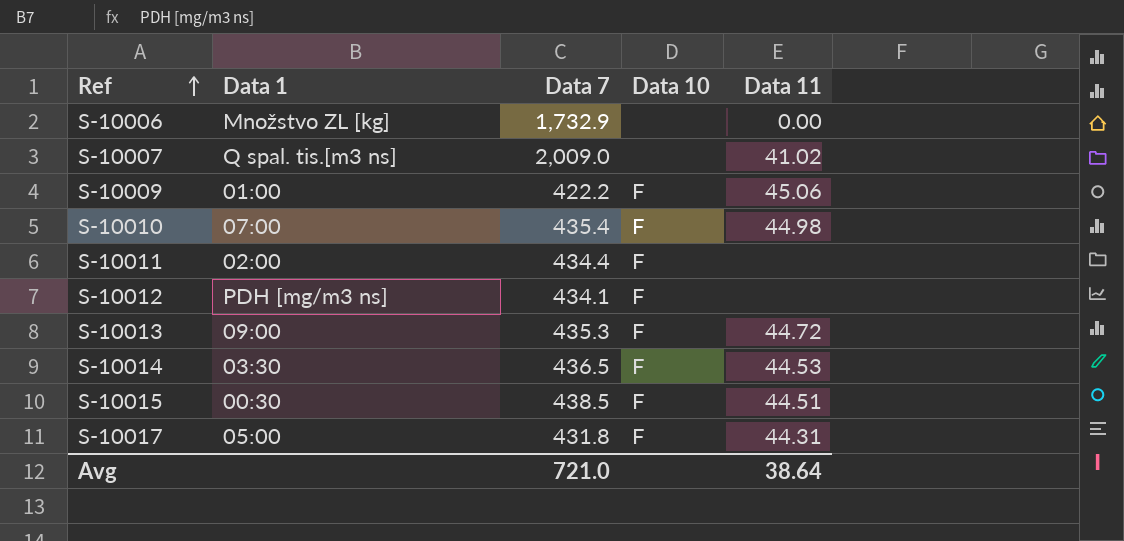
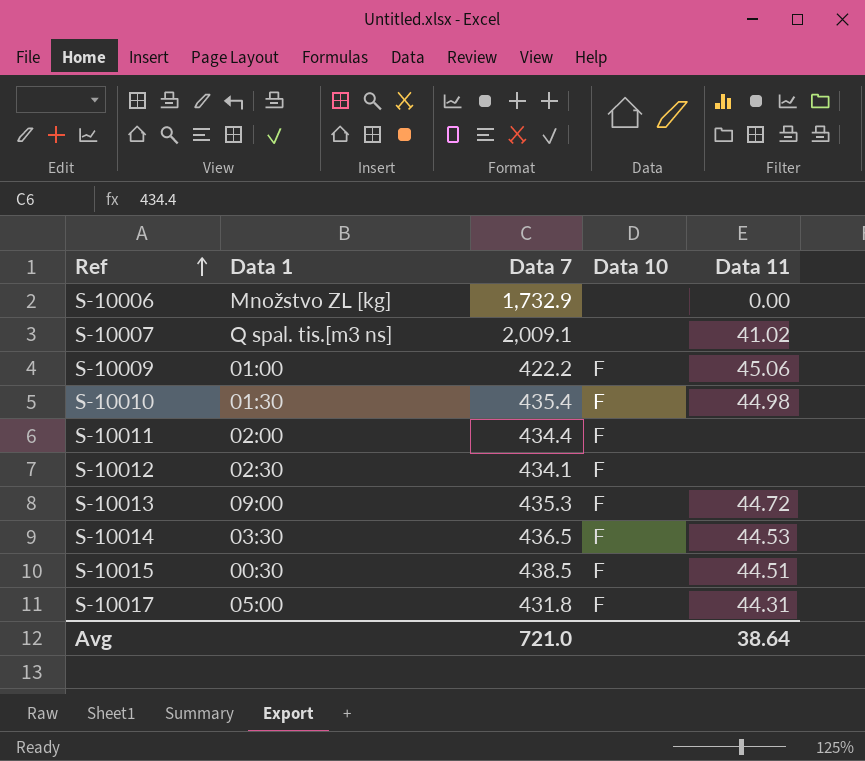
S-10007 | Data 7: 2,009.0 -> 2,009.1
S-10010 | Data 1: 07:00 -> 01:30
S-10012 | Data 1: PDH [mg/m3 ns] -> 02:30

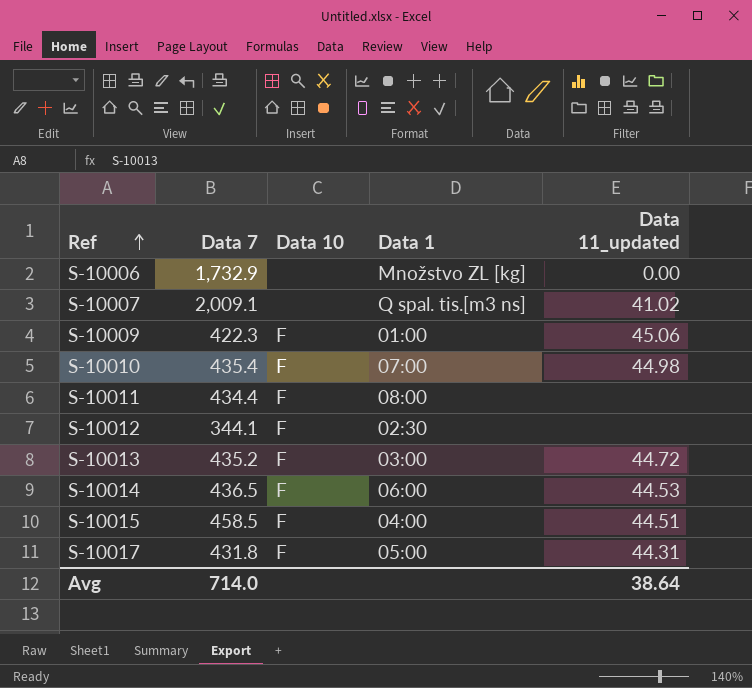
column Data 1 | position: 2 -> 4
column name: Data 11 -> Data 11_updated
S-10009 | Data 7: 422.2 -> 422.3
S-10010 | Data 1: 01:30 -> 07:00
S-10011 | Data 1: 02:00 -> 08:00
S-10012 | Data 7: 434.1 -> 344.1
S-10013 | Data 7: 435.3 -> 435.2
S-10013 | Data 1: 09:00 -> 03:00
S-10014 | Data 1: 03:30 -> 06:00
S-10015 | Data 7: 438.5 -> 458.5
S-10015 | Data 1: 00:30 -> 04:00
Avg | Data 7: 721.0 -> 714.0

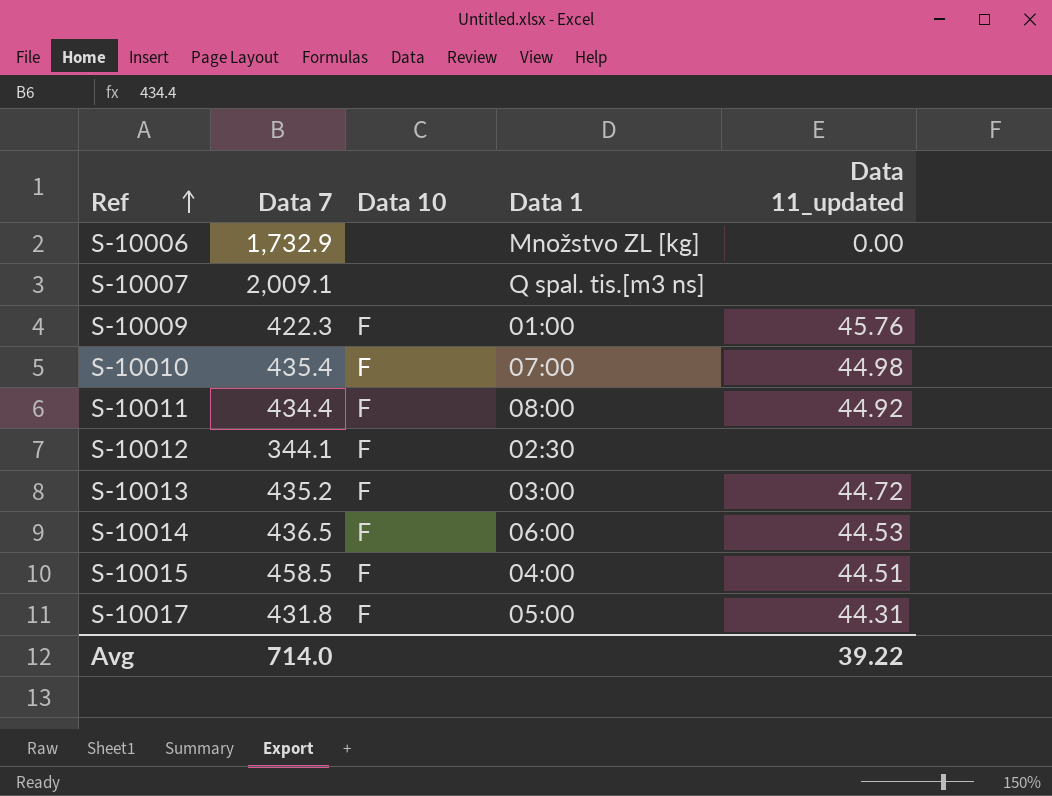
S-10007 | Data 11_updated: 41.02 -> none
S-10009 | Data 11_updated: 45.06 -> 45.76
S-10011 | Data 11_updated: none -> 44.92
Avg | Data 11_updated: 38.64 -> 39.22

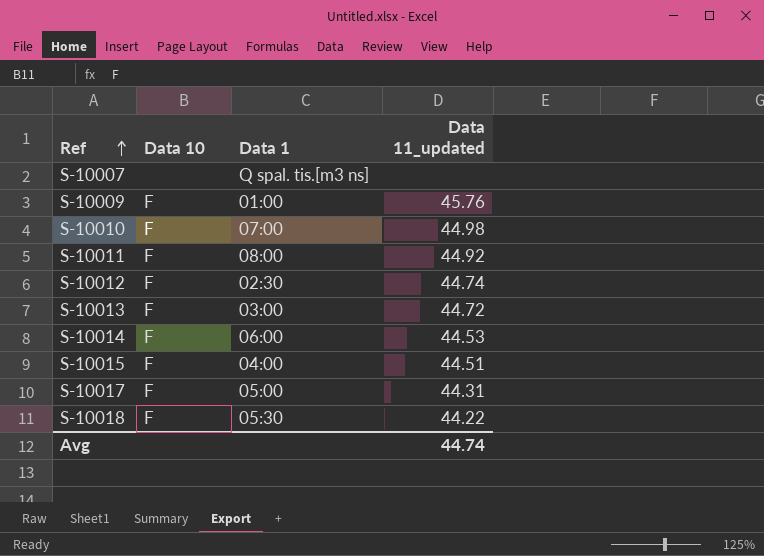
column Data 7 | position: 2 -> none
row S-10006: 1,732.9 | none | Množstvo ZL [kg] | 0.00 -> none
S-10012 | Data 11_updated: none -> 44.74
row S-10018: none -> F | 05:30 | 44.22
Avg | Data 11_updated: 39.22 -> 44.74

